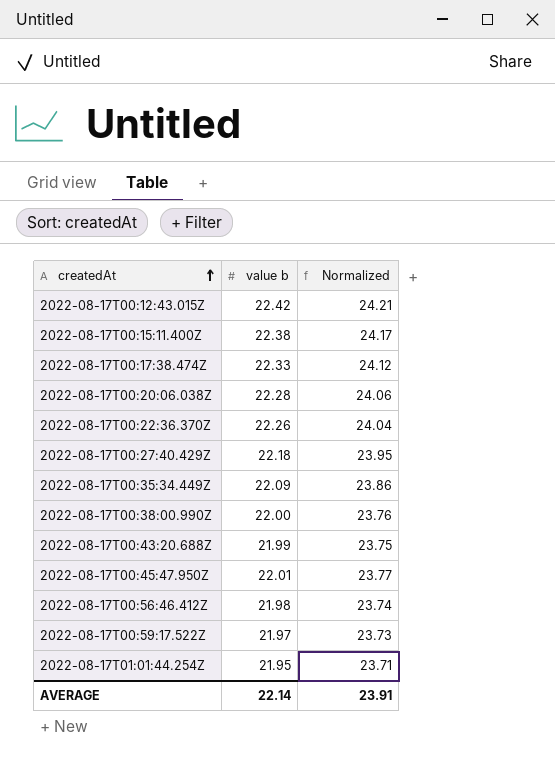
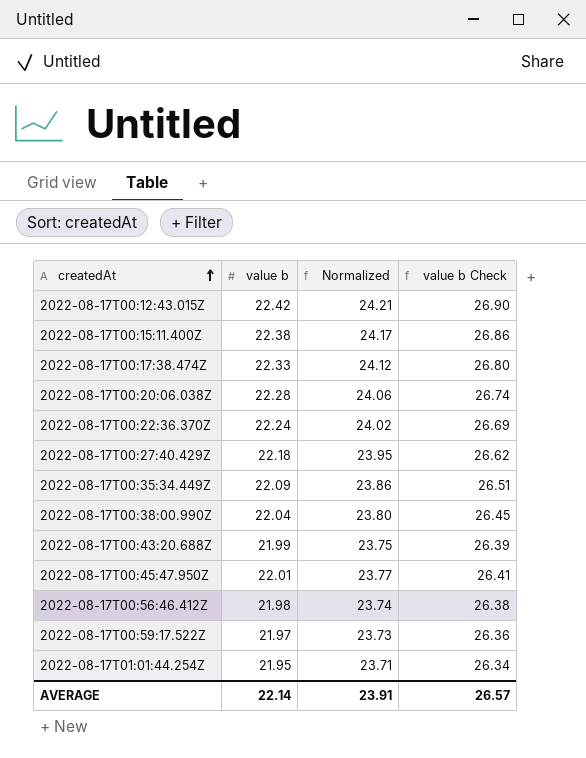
column value b Check | formula: none -> [value b] * 1.2
2022-08-17T00:22:36.370Z | value b: 22.26 -> 22.24
2022-08-17T00:22:36.370Z | Normalized: 24.04 -> 24.02
2022-08-17T00:38:00.990Z | value b: 22.00 -> 22.04
2022-08-17T00:38:00.990Z | Normalized: 23.76 -> 23.80

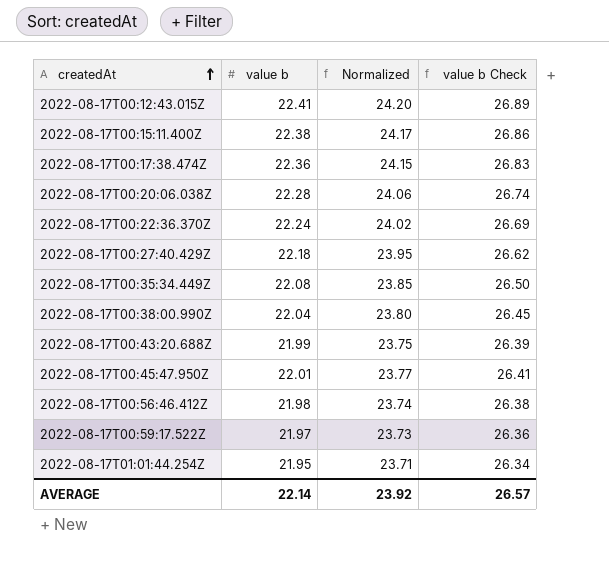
2022-08-17T00:12:43.015Z | value b: 22.42 -> 22.41
2022-08-17T00:12:43.015Z | Normalized: 24.21 -> 24.20
2022-08-17T00:12:43.015Z | value b Check: 26.90 -> 26.89
2022-08-17T00:17:38.474Z | value b: 22.33 -> 22.36
2022-08-17T00:17:38.474Z | Normalized: 24.12 -> 24.15
2022-08-17T00:17:38.474Z | value b Check: 26.80 -> 26.83
2022-08-17T00:35:34.449Z | value b: 22.09 -> 22.08
2022-08-17T00:35:34.449Z | Normalized: 23.86 -> 23.85
2022-08-17T00:35:34.449Z | value b Check: 26.51 -> 26.50
AVERAGE | Normalized: 23.91 -> 23.92

